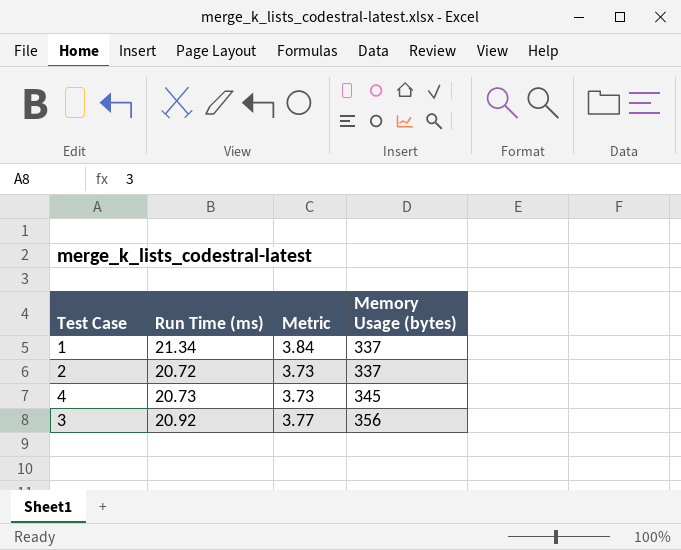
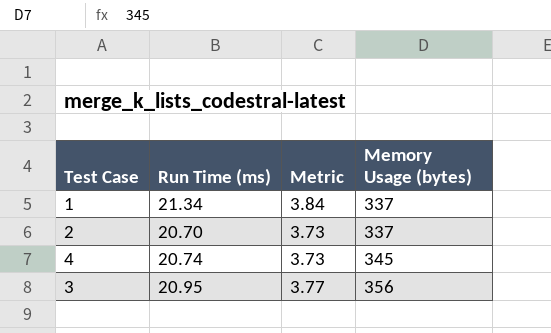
2 | Run Time (ms): 20.72 -> 20.70
4 | Run Time (ms): 20.73 -> 20.74
3 | Run Time (ms): 20.92 -> 20.95

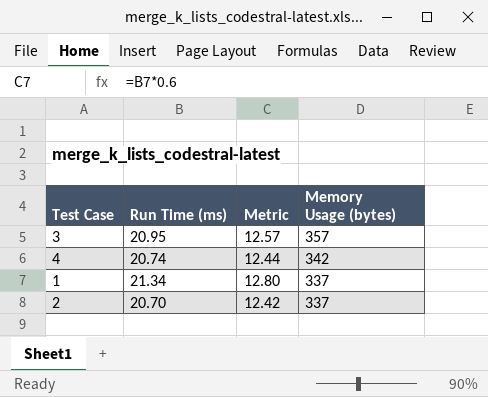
row order: Memory Usage (bytes) ascending -> Memory Usage (bytes) descending
column Metric | formula: [Run Time (ms)] * 0.18 -> [Run Time (ms)] * 0.6
3 | Memory Usage (bytes): 356 -> 357
4 | Memory Usage (bytes): 345 -> 342

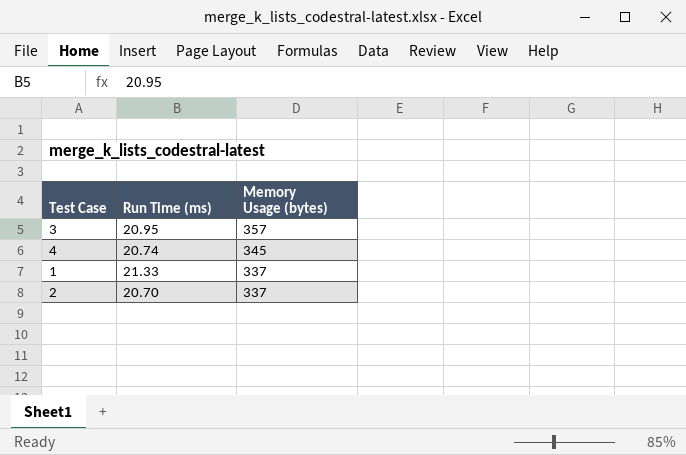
column Metric | formula: [Run Time (ms)] * 0.6 -> none
4 | Memory Usage (bytes): 342 -> 345
1 | Run Time (ms): 21.34 -> 21.33

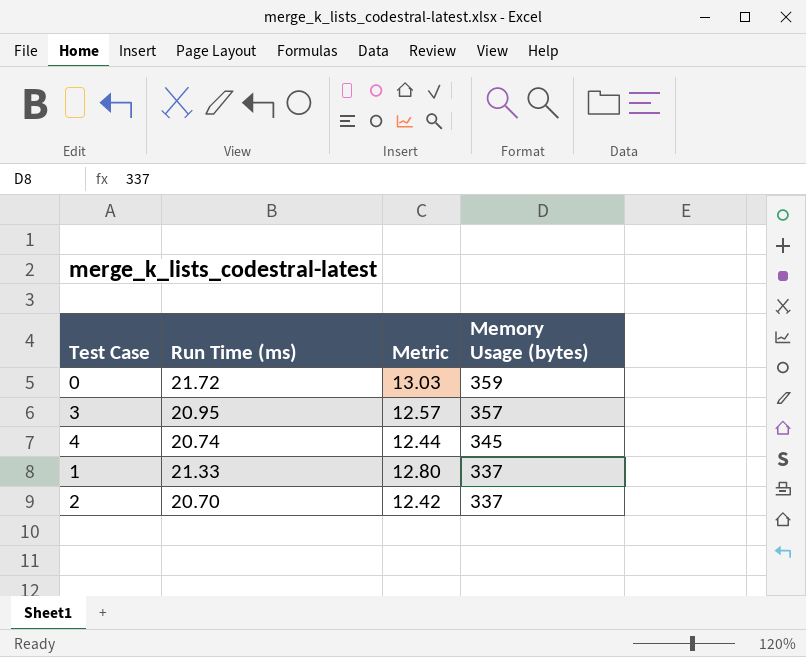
column Metric | formula: none -> [Run Time (ms)] * 0.6
row 0: none -> 21.72 | 13.03 | 359

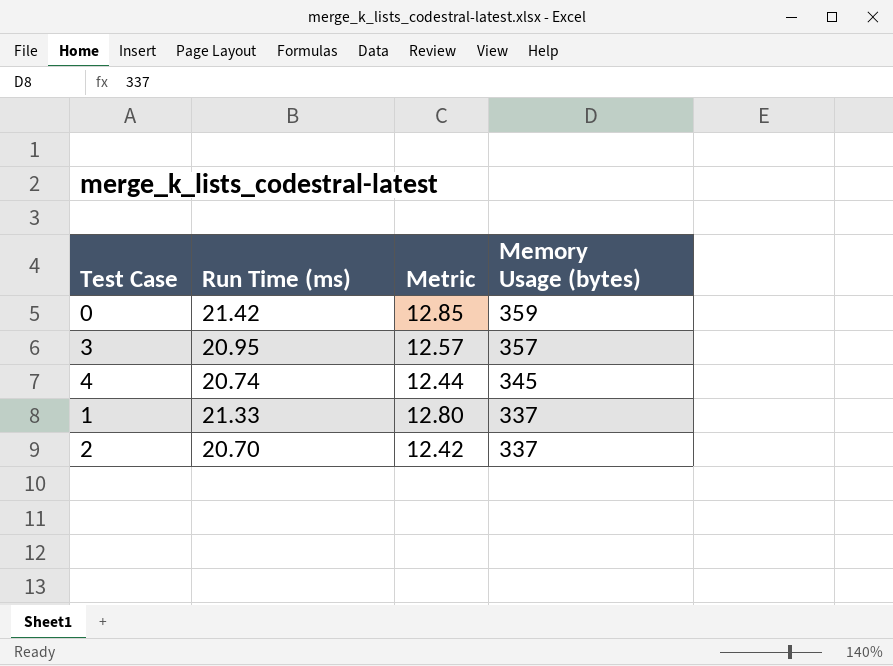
0 | Run Time (ms): 21.72 -> 21.42
0 | Metric: 13.03 -> 12.85

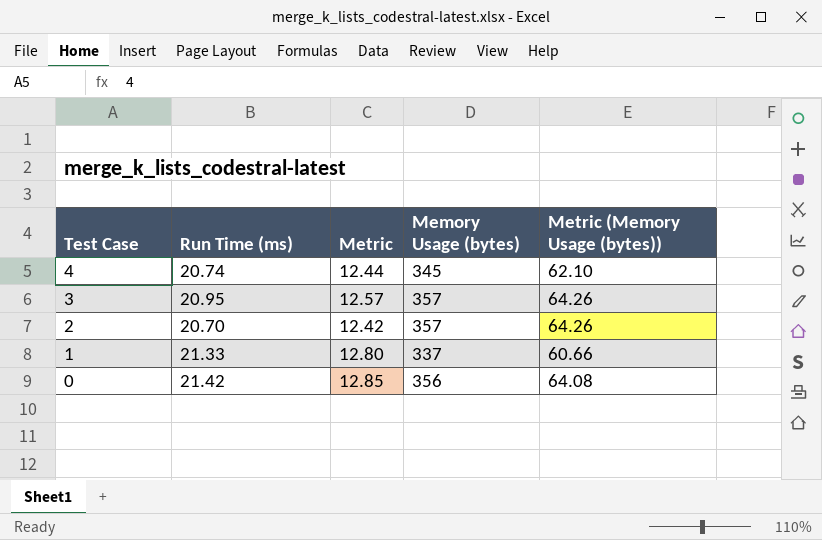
row order: Memory Usage (bytes) descending -> Test Case descending
column Metric (Memory Usage (bytes)) | formula: none -> [Memory Usage (bytes)] * 0.18
2 | Memory Usage (bytes): 337 -> 357
0 | Memory Usage (bytes): 359 -> 356

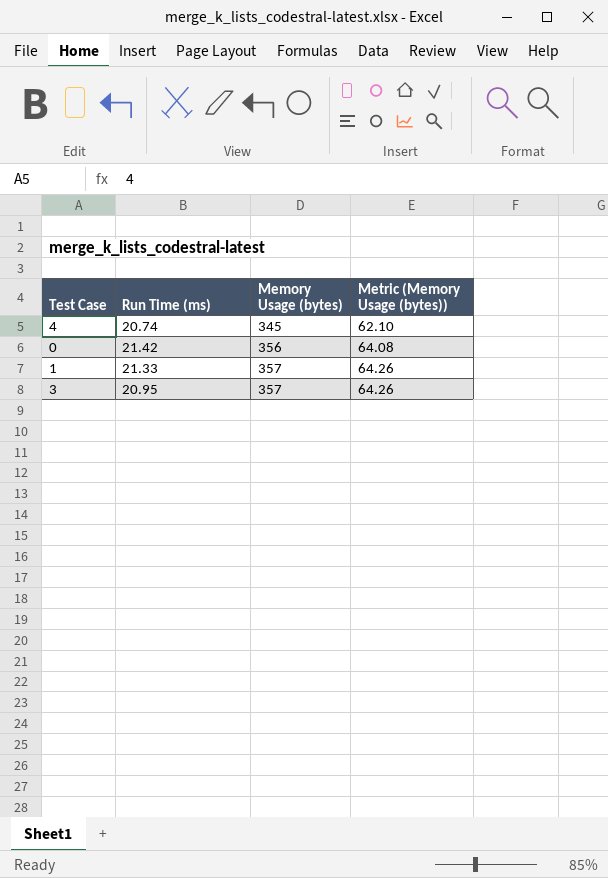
row order: Test Case descending -> Memory Usage (bytes) ascending
column Metric | formula: [Run Time (ms)] * 0.6 -> none
row 2: 20.70 | 12.42 | 357 | 64.26 -> none
1 | Memory Usage (bytes): 337 -> 357
1 | Metric (Memory Usage (bytes)): 60.66 -> 64.26

